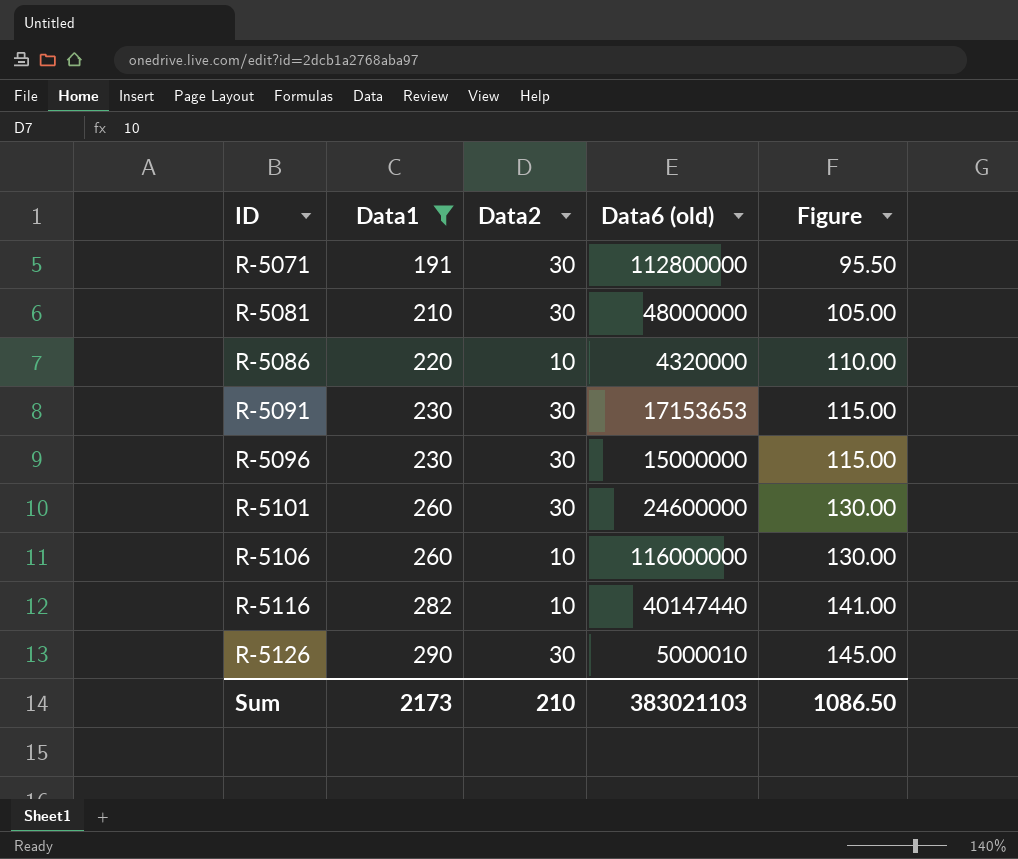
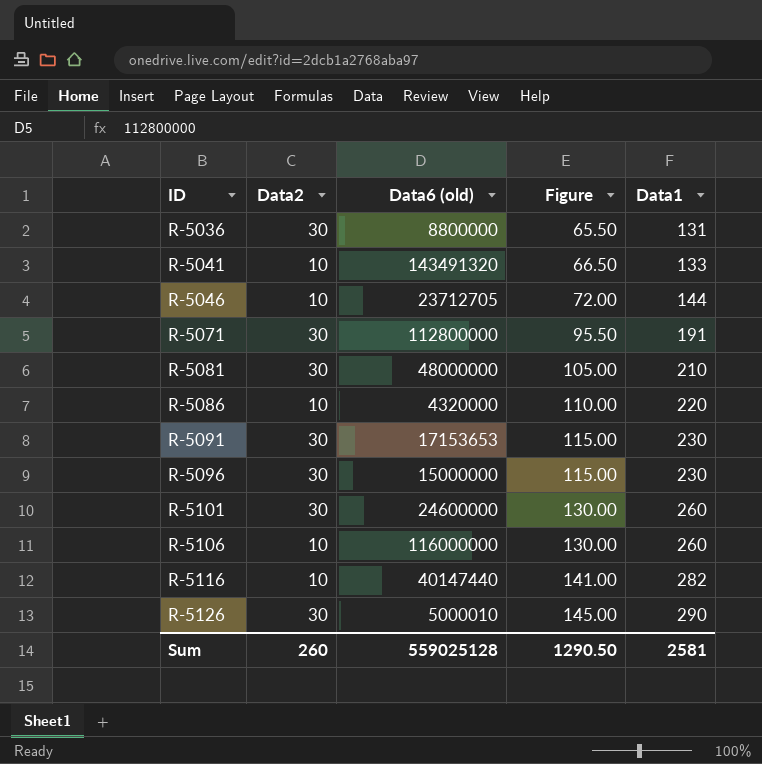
filter: Data1 >= 191 -> none
column Data1 | position: 2 -> 5
Sum | Data2: 210 -> 260
Sum | Data6 (old): 383021103 -> 559025128
Sum | Figure: 1086.50 -> 1290.50
Sum | Data1: 2173 -> 2581

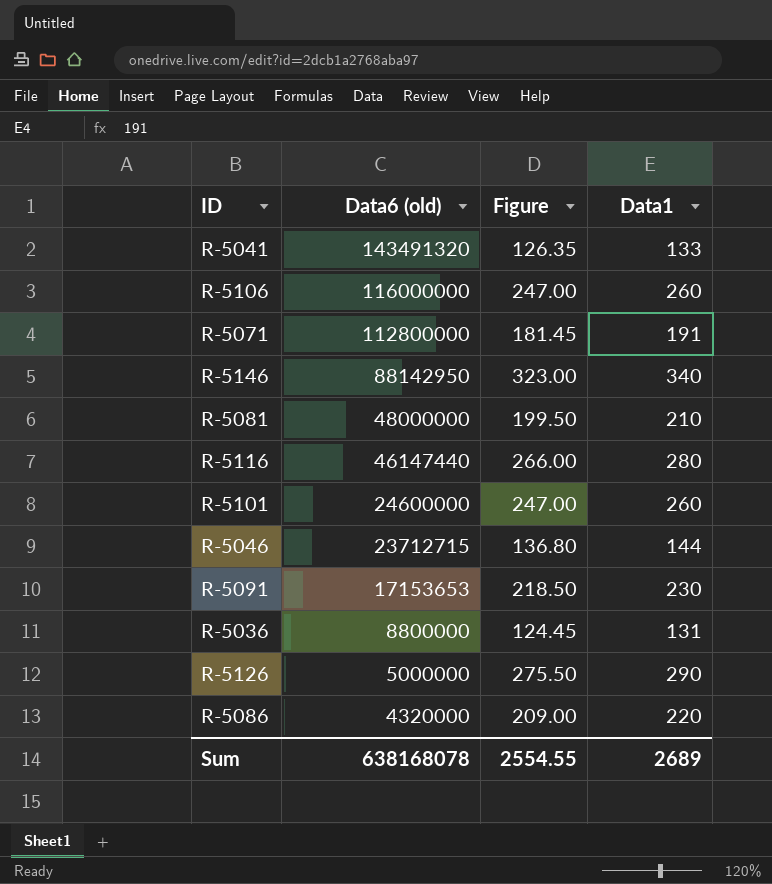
row order: ID ascending -> Data6 (old) descending
column Data2 | position: 2 -> none
column Figure | formula: [Data1] * 0.5 -> [Data1] * 0.95
row R-5096: 30 | 15000000 | 115.00 | 230 -> none
row R-5146: none -> 88142950 | 323.00 | 340
R-5116 | Data6 (old): 40147440 -> 46147440
R-5116 | Data1: 282 -> 280
R-5046 | Data6 (old): 23712705 -> 23712715
R-5126 | Data6 (old): 5000010 -> 5000000
Sum | Data6 (old): 559025128 -> 638168078
Sum | Figure: 1290.50 -> 2554.55
Sum | Data1: 2581 -> 2689

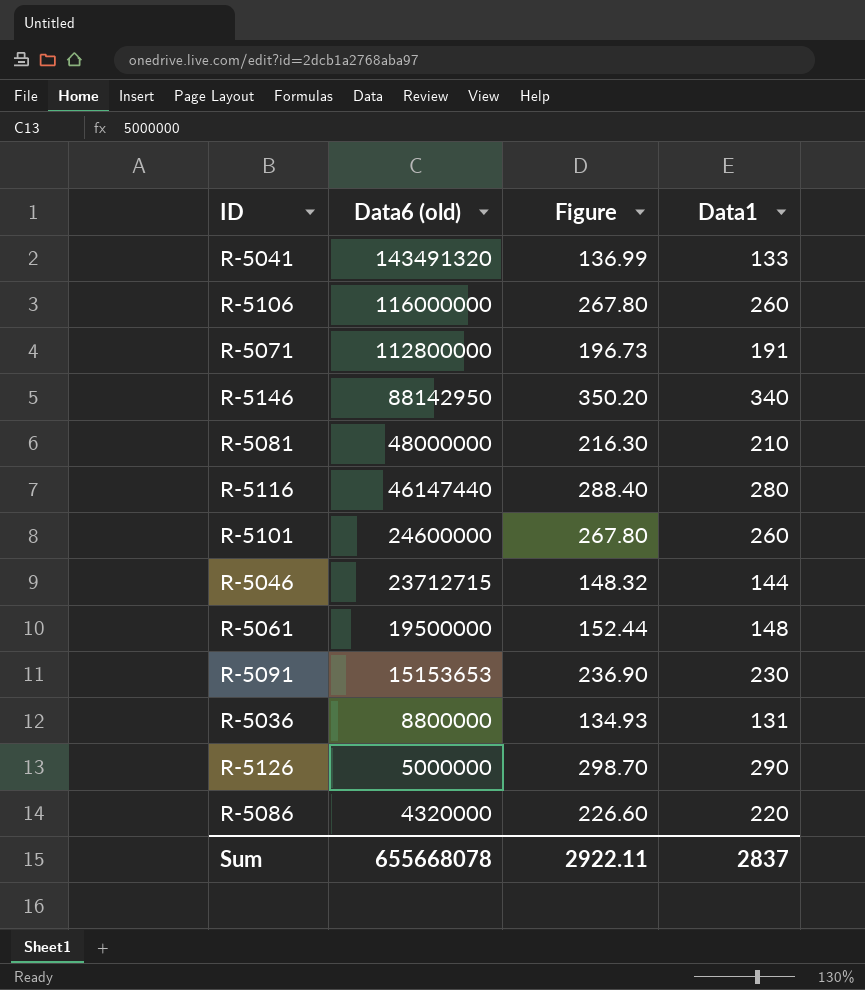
column Figure | formula: [Data1] * 0.95 -> [Data1] * 1.03
row R-5061: none -> 19500000 | 152.44 | 148
R-5091 | Data6 (old): 17153653 -> 15153653
Sum | Data6 (old): 638168078 -> 655668078
Sum | Figure: 2554.55 -> 2922.11
Sum | Data1: 2689 -> 2837

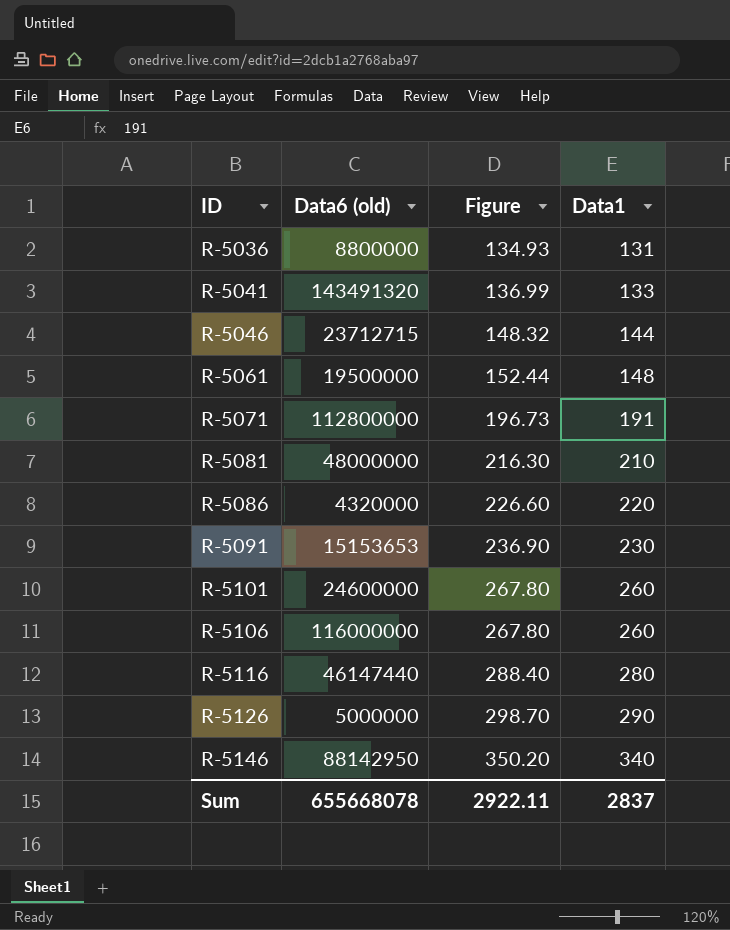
row order: Data6 (old) descending -> ID ascending

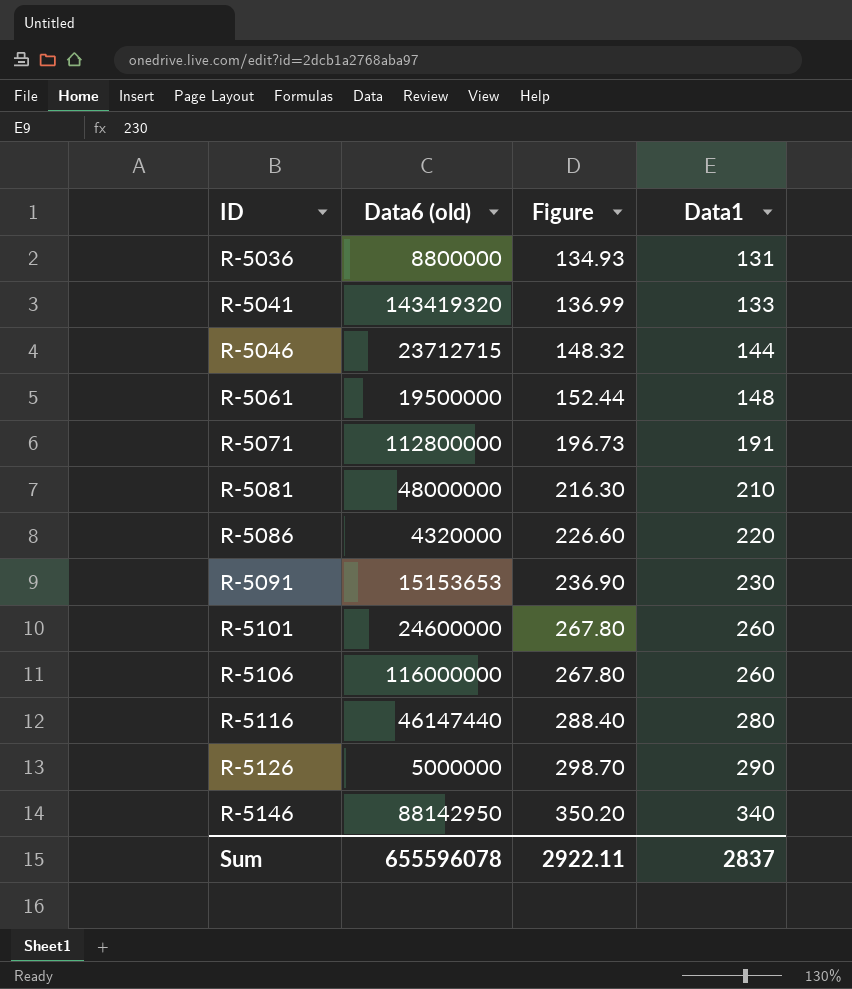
R-5041 | Data6 (old): 143491320 -> 143419320
Sum | Data6 (old): 655668078 -> 655596078

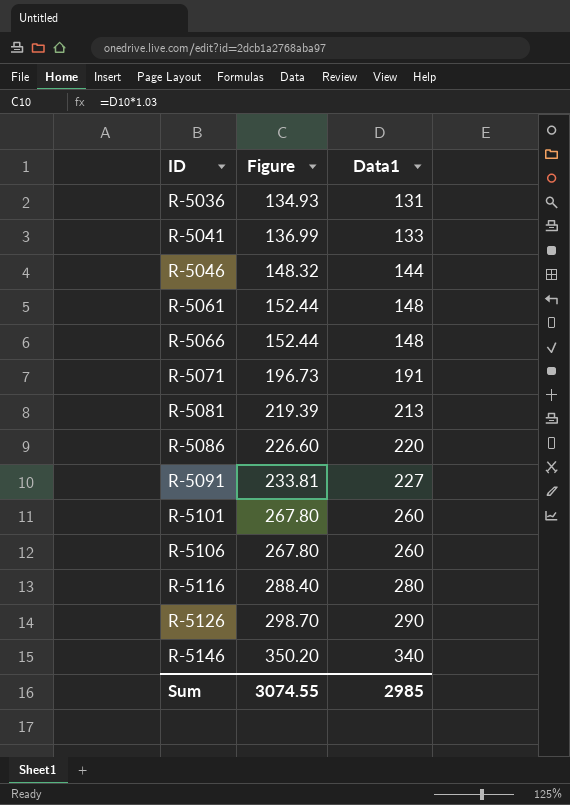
column Data6 (old) | position: 2 -> none
row R-5066: none -> 152.44 | 148
R-5081 | Figure: 216.30 -> 219.39
R-5081 | Data1: 210 -> 213
R-5091 | Figure: 236.90 -> 233.81
R-5091 | Data1: 230 -> 227
Sum | Figure: 2922.11 -> 3074.55
Sum | Data1: 2837 -> 2985

